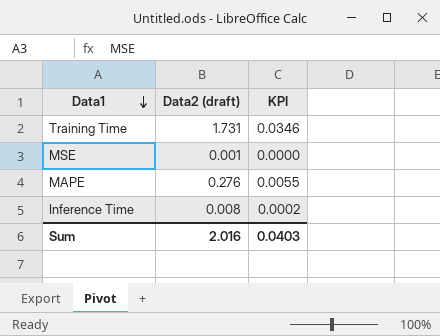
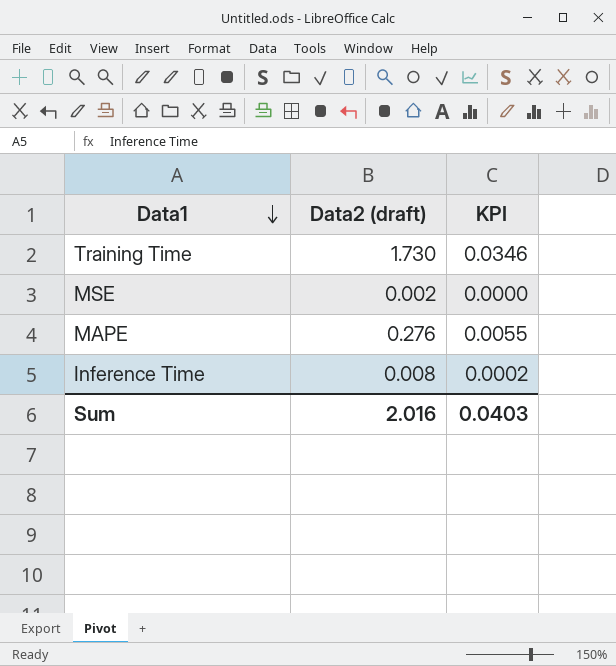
Training Time | Data2 (draft): 1.731 -> 1.730
MSE | Data2 (draft): 0.001 -> 0.002

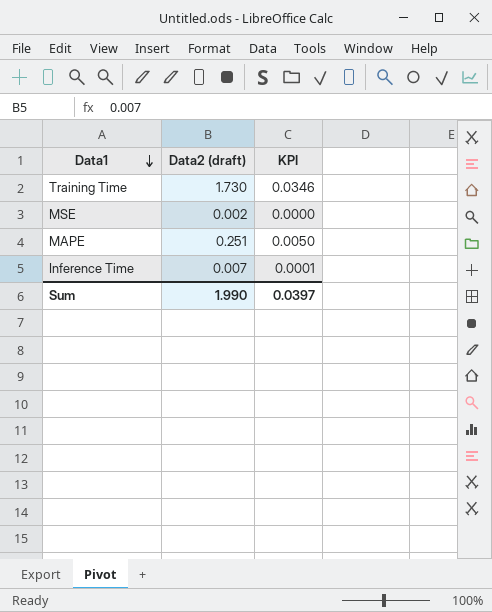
MAPE | Data2 (draft): 0.276 -> 0.251
MAPE | KPI: 0.0055 -> 0.0050
Inference Time | Data2 (draft): 0.008 -> 0.007
Inference Time | KPI: 0.0002 -> 0.0001
Sum | Data2 (draft): 2.016 -> 1.990
Sum | KPI: 0.0403 -> 0.0397

